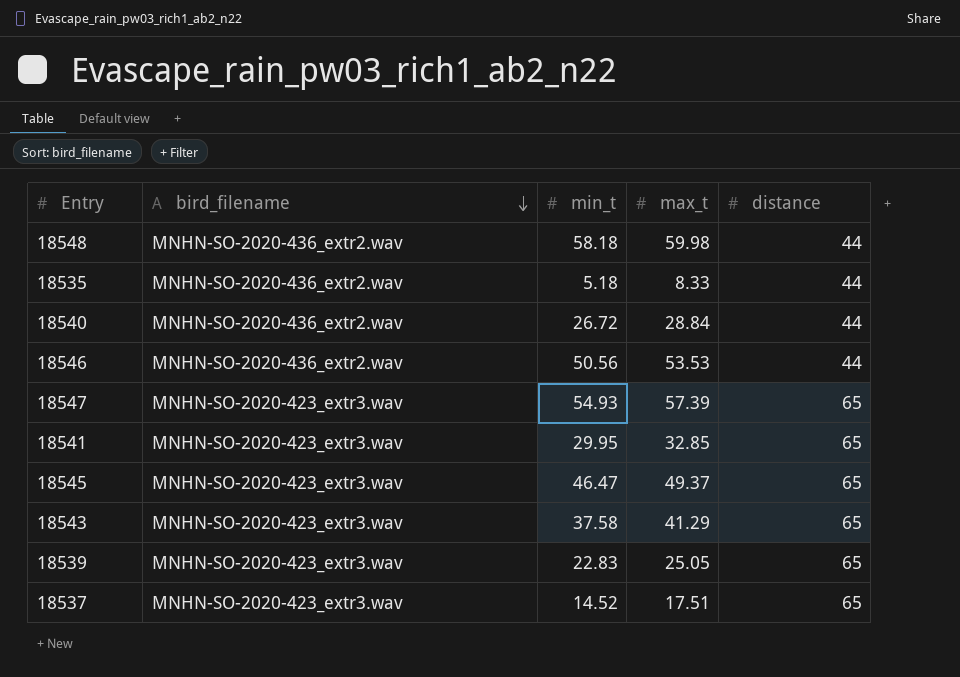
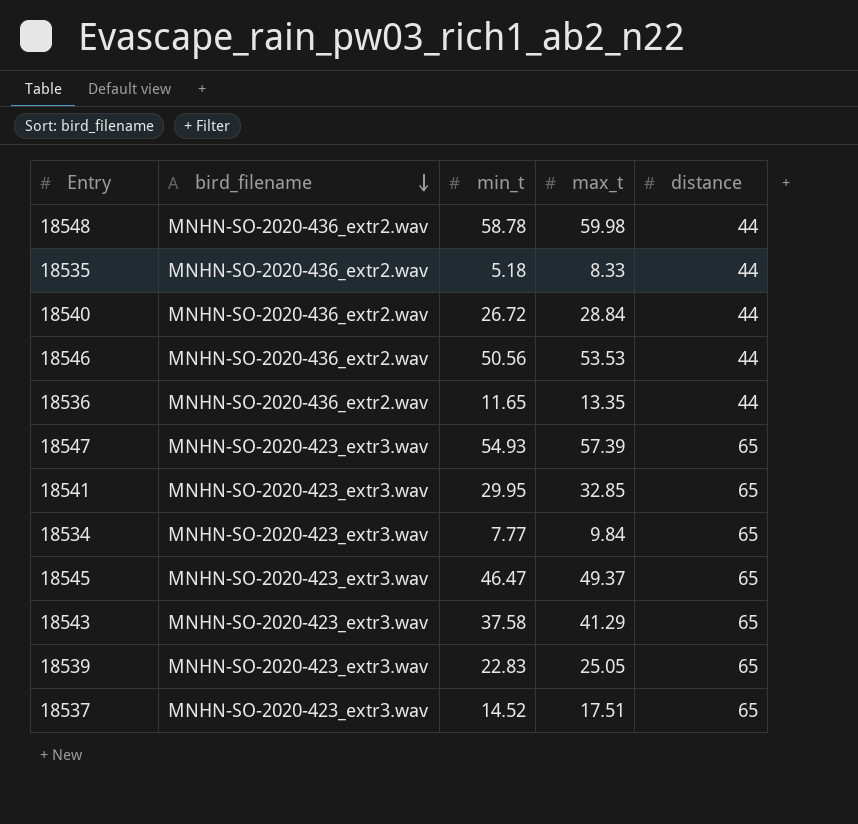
18548 | min_t: 58.18 -> 58.78
row 18536: none -> MNHN-SO-2020-436_extr2.wav | 11.65 | 13.35 | 44
row 18534: none -> MNHN-SO-2020-423_extr3.wav | 7.77 | 9.84 | 65

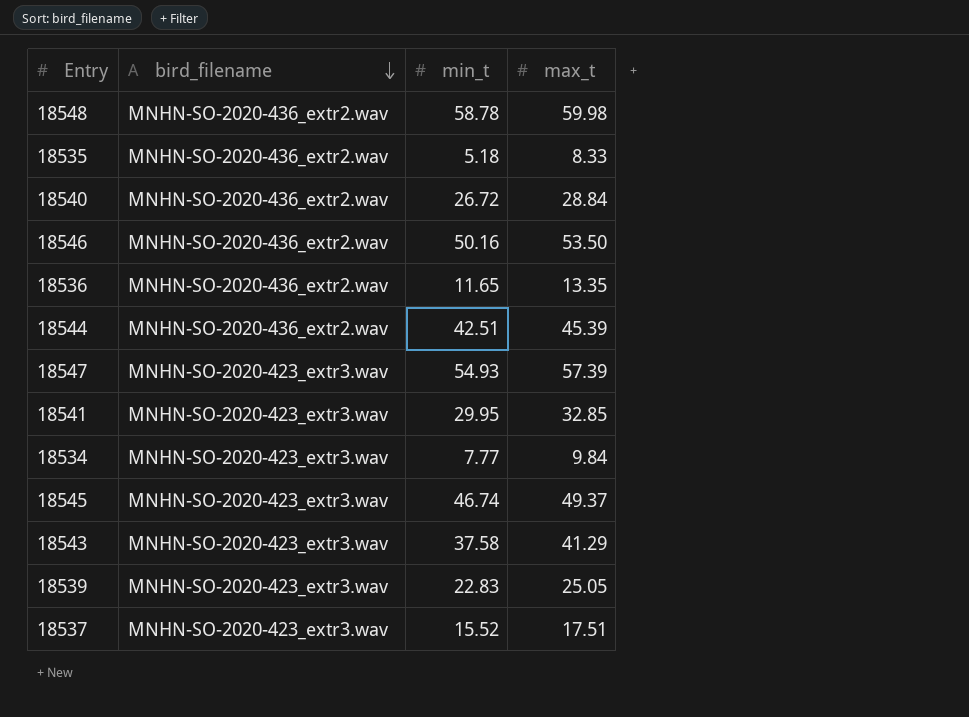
column distance | position: 5 -> none
18546 | min_t: 50.56 -> 50.16
18546 | max_t: 53.53 -> 53.50
row 18544: none -> MNHN-SO-2020-436_extr2.wav | 42.51 | 45.39
18545 | min_t: 46.47 -> 46.74
18537 | min_t: 14.52 -> 15.52

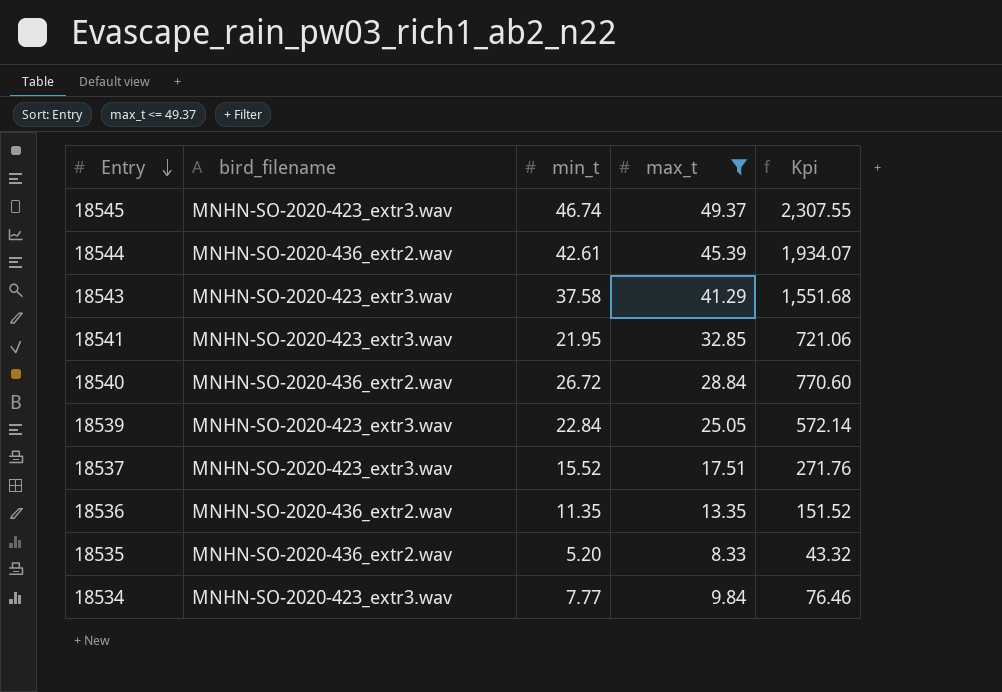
filter: none -> max_t <= 49.37
row order: bird_filename descending -> Entry descending
column Kpi | formula: none -> [min_t] * [max_t]
18544 | min_t: 42.51 -> 42.61
18541 | min_t: 29.95 -> 21.95
18539 | min_t: 22.83 -> 22.84
18536 | min_t: 11.65 -> 11.35
18535 | min_t: 5.18 -> 5.20

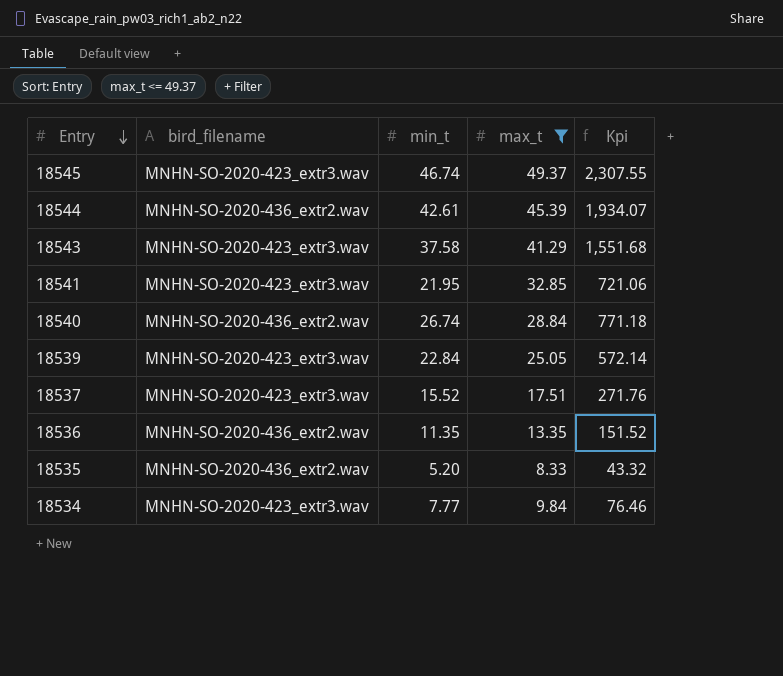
18540 | min_t: 26.72 -> 26.74
18540 | Kpi: 770.60 -> 771.18

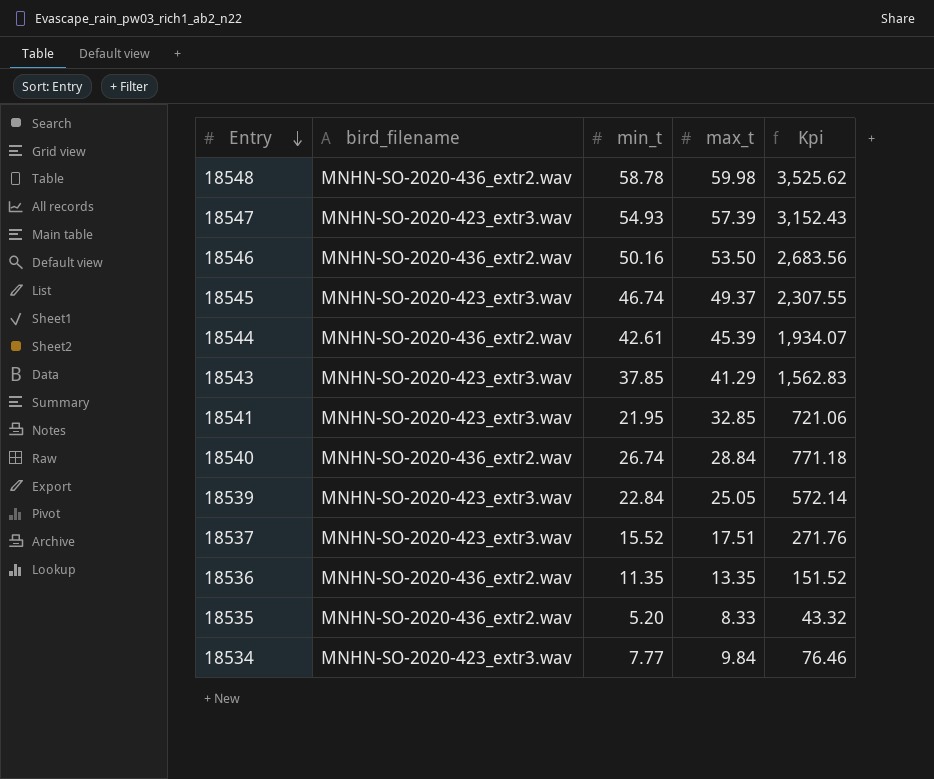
filter: max_t <= 49.37 -> none
18543 | min_t: 37.58 -> 37.85
18543 | Kpi: 1,551.68 -> 1,562.83

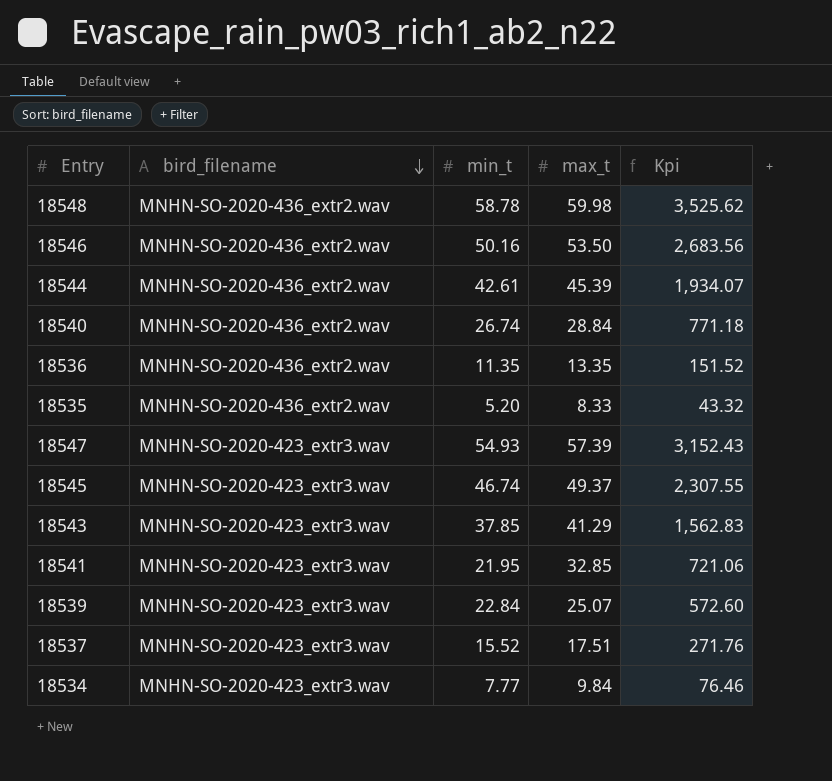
row order: Entry descending -> bird_filename descending
18539 | max_t: 25.05 -> 25.07
18539 | Kpi: 572.14 -> 572.60

